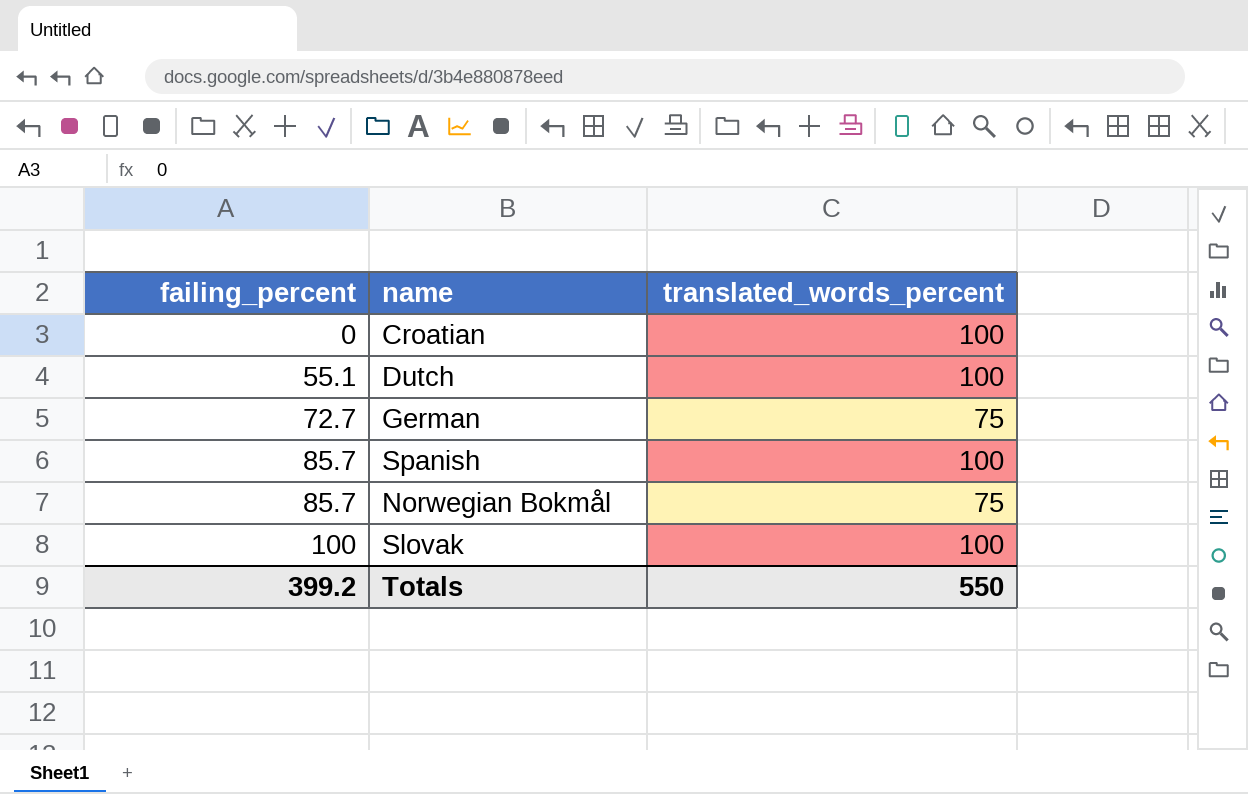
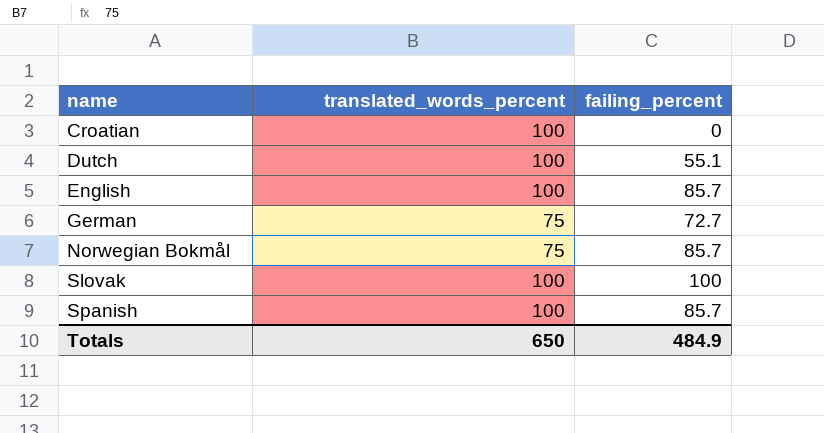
row order: failing_percent ascending -> name ascending
column failing_percent | position: 1 -> 3
row English: none -> 100 | 85.7
Totals | translated_words_percent: 550 -> 650
Totals | failing_percent: 399.2 -> 484.9

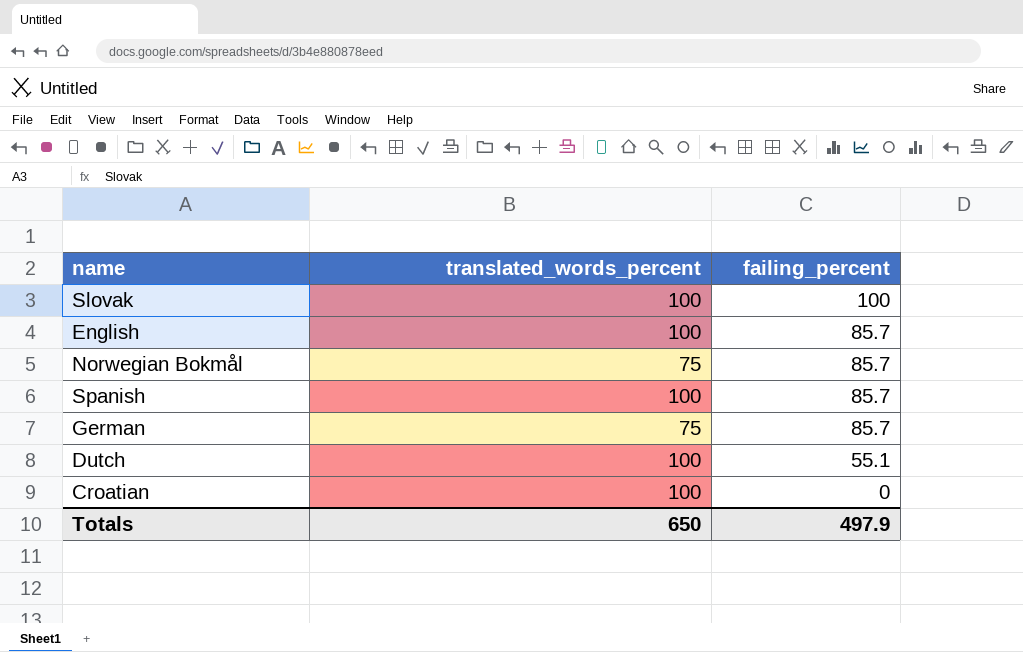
row order: name ascending -> failing_percent descending
German | failing_percent: 72.7 -> 85.7
Totals | failing_percent: 484.9 -> 497.9

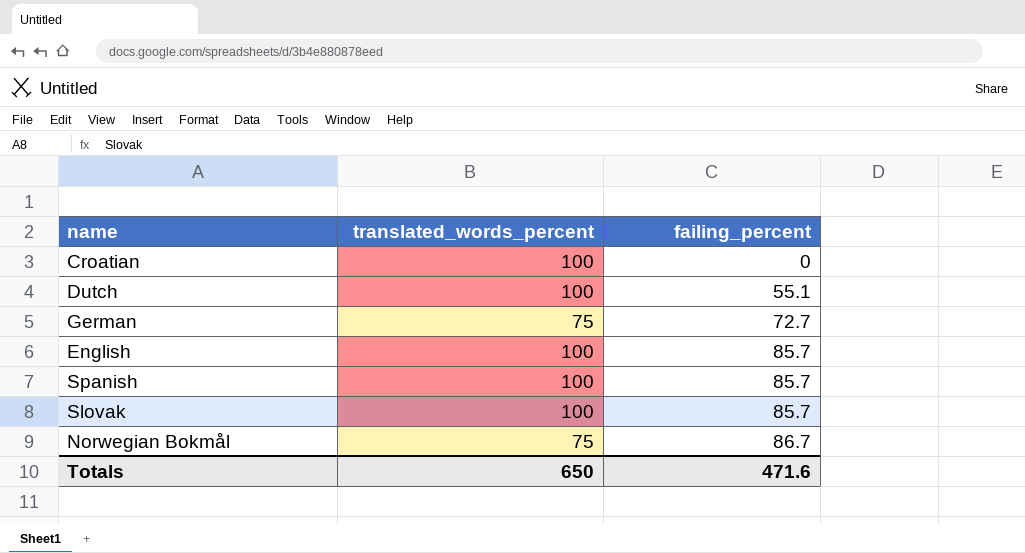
row order: failing_percent descending -> failing_percent ascending
German | failing_percent: 85.7 -> 72.7
Slovak | failing_percent: 100 -> 85.7
Norwegian Bokmål | failing_percent: 85.7 -> 86.7
Totals | failing_percent: 497.9 -> 471.6

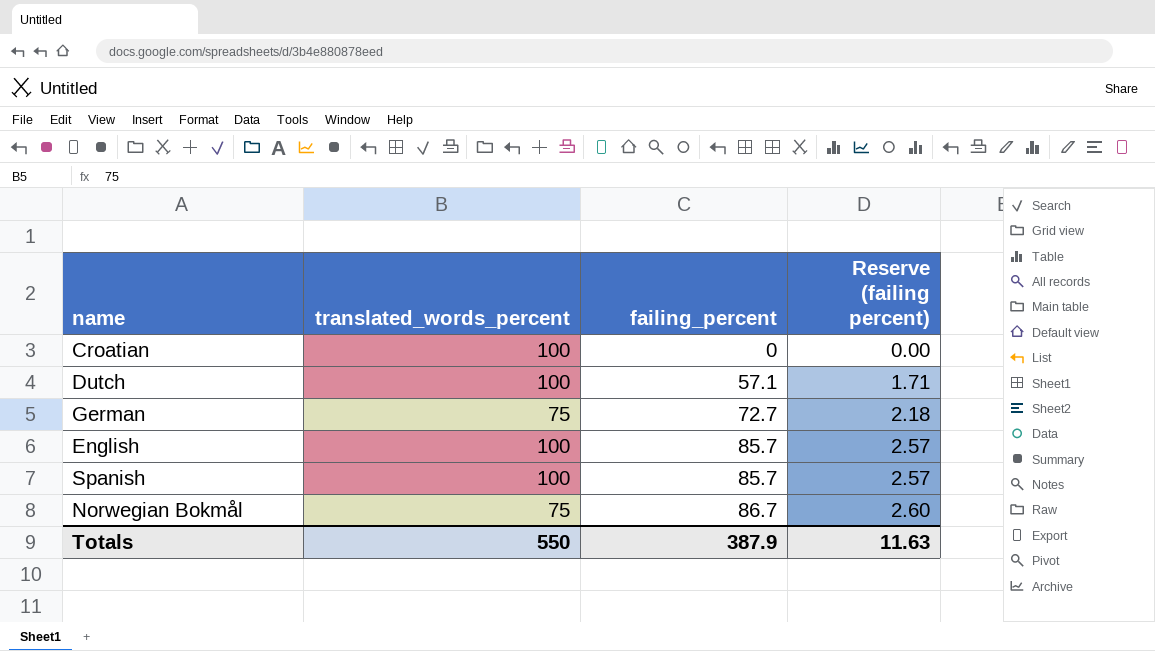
column Reserve (failing percent) | formula: none -> [failing_percent] * 0.03
row Slovak: 100 | 85.7 -> none
Dutch | failing_percent: 55.1 -> 57.1
Totals | translated_words_percent: 650 -> 550
Totals | failing_percent: 471.6 -> 387.9

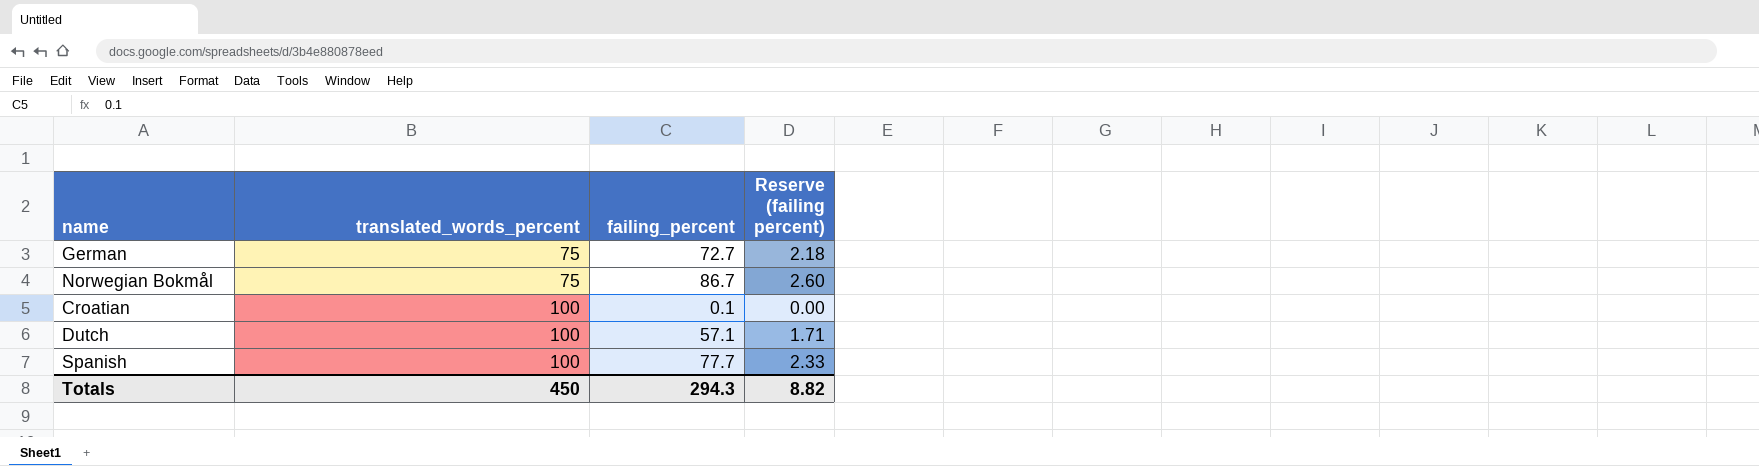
row order: failing_percent ascending -> translated_words_percent ascending
row English: 100 | 85.7 | 2.57 -> none
Croatian | failing_percent: 0 -> 0.1
Spanish | failing_percent: 85.7 -> 77.7
Spanish | Reserve (failing percent): 2.57 -> 2.33
Totals | translated_words_percent: 550 -> 450
Totals | failing_percent: 387.9 -> 294.3
Totals | Reserve (failing percent): 11.63 -> 8.82

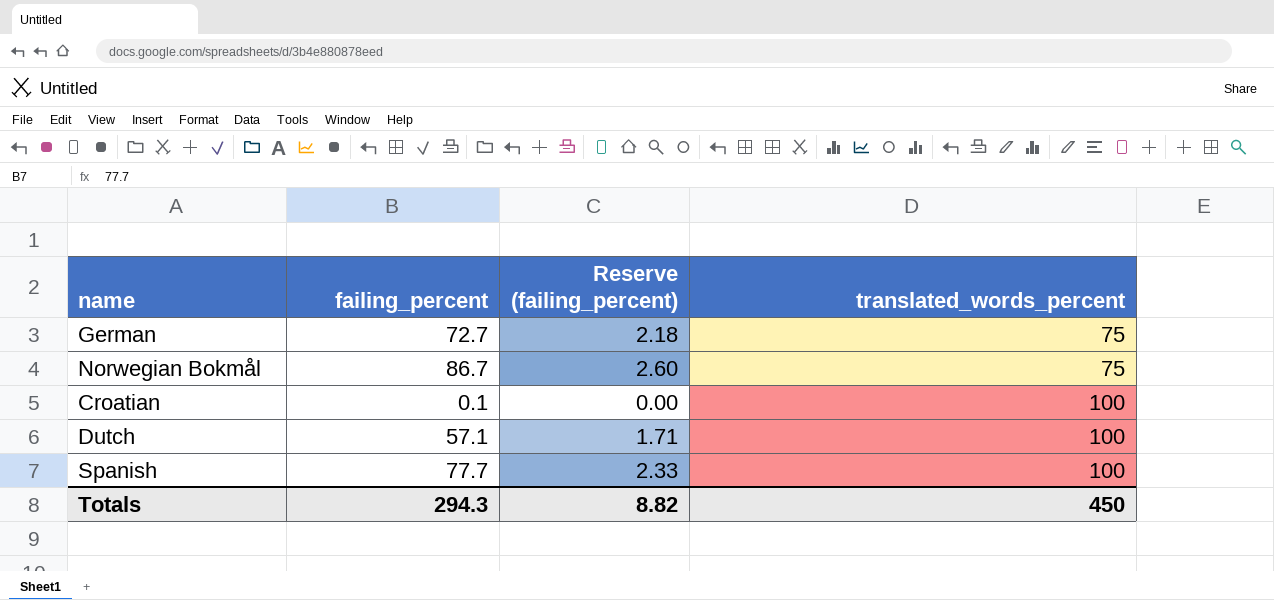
column name: Reserve (failing percent) -> Reserve (failing_percent)
column translated_words_percent | position: 2 -> 4

